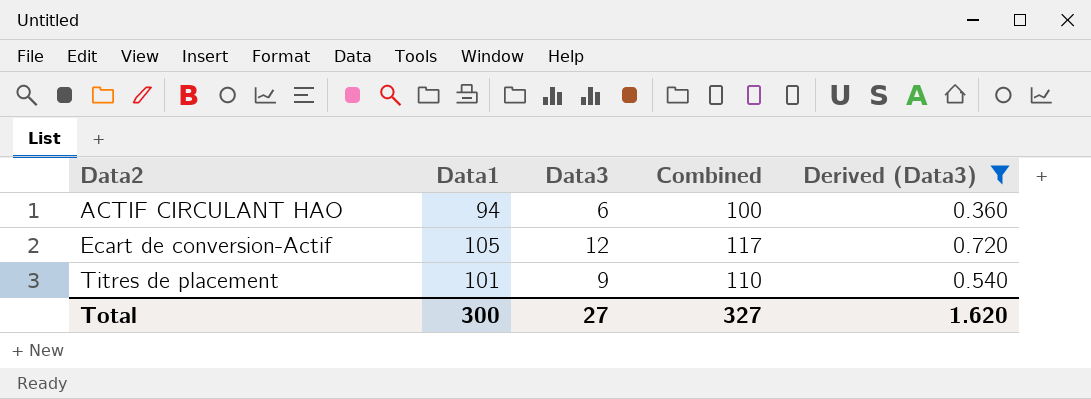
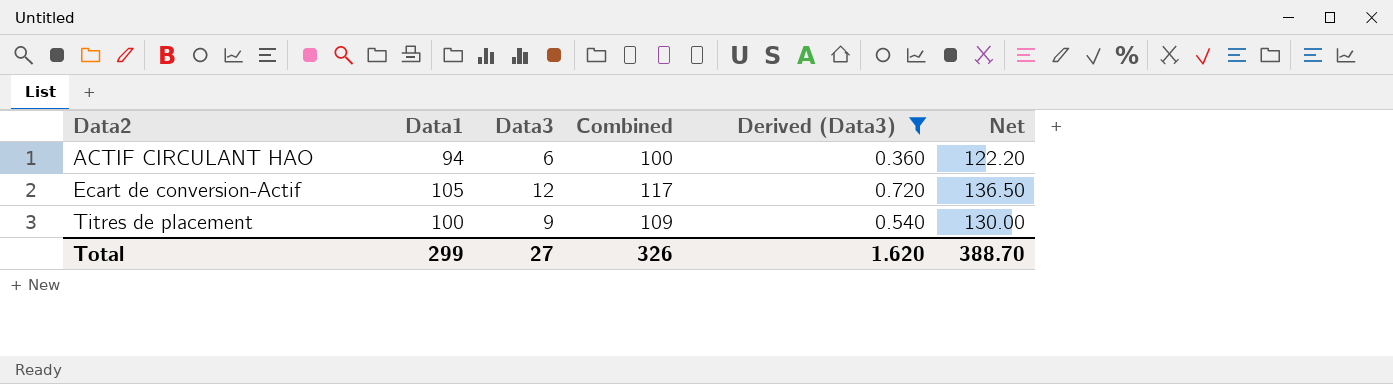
column Net | formula: none -> [Data1] * 1.3
Titres de placement | Data1: 101 -> 100
Titres de placement | Combined: 110 -> 109
Total | Data1: 300 -> 299
Total | Combined: 327 -> 326

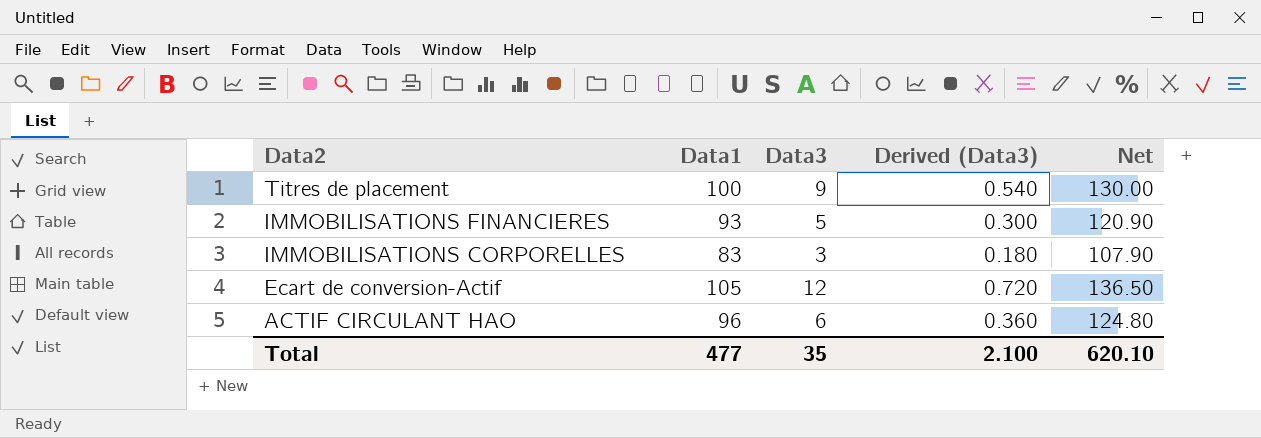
filter: Derived (Data3) >= 0.360 -> none
row order: Data2 ascending -> Data2 descending
column Combined | formula: [Data1] + [Data3] -> none
ACTIF CIRCULANT HAO | Data1: 94 -> 96
ACTIF CIRCULANT HAO | Net: 122.20 -> 124.80
Total | Data1: 299 -> 477
Total | Data3: 27 -> 35
Total | Derived (Data3): 1.620 -> 2.100
Total | Net: 388.70 -> 620.10

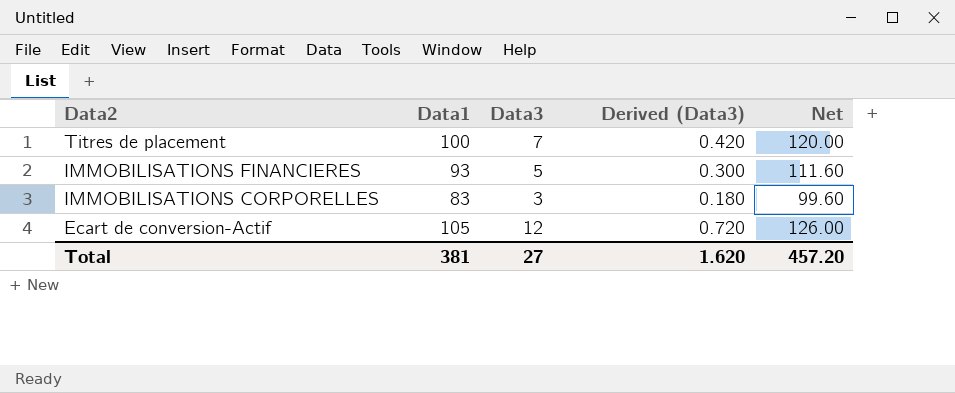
column Net | formula: [Data1] * 1.3 -> [Data1] * 1.2
row ACTIF CIRCULANT HAO: 96 | 6 | 0.360 | 124.80 -> none
Titres de placement | Data3: 9 -> 7
Titres de placement | Derived (Data3): 0.540 -> 0.420
Total | Data1: 477 -> 381
Total | Data3: 35 -> 27
Total | Derived (Data3): 2.100 -> 1.620
Total | Net: 620.10 -> 457.20

